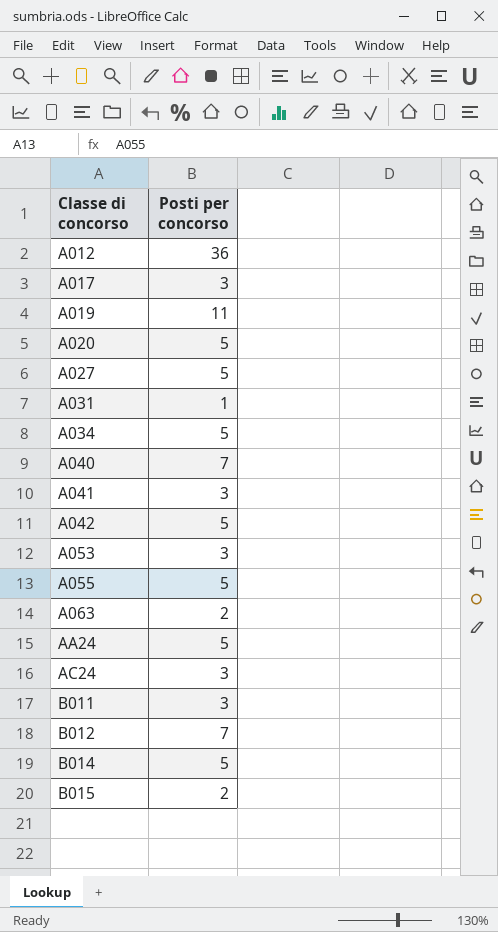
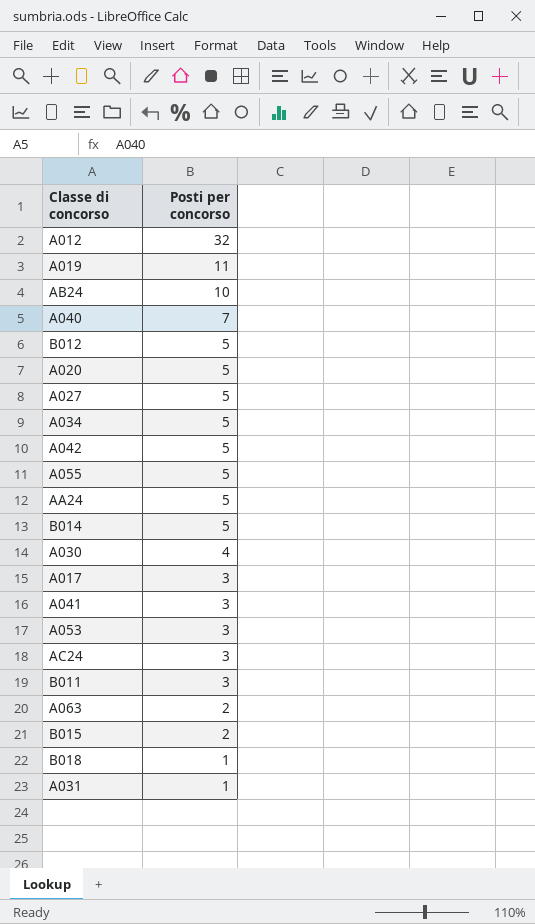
row order: Classe di concorso ascending -> Posti per concorso descending
A012 | Posti per concorso: 36 -> 32
row AB24: none -> 10
B012 | Posti per concorso: 7 -> 5
row A030: none -> 4
row B018: none -> 1

